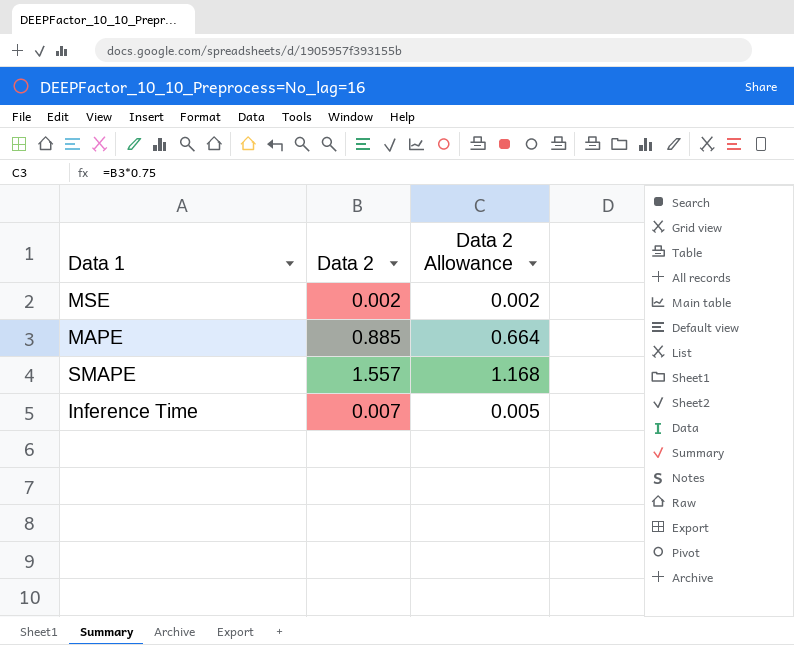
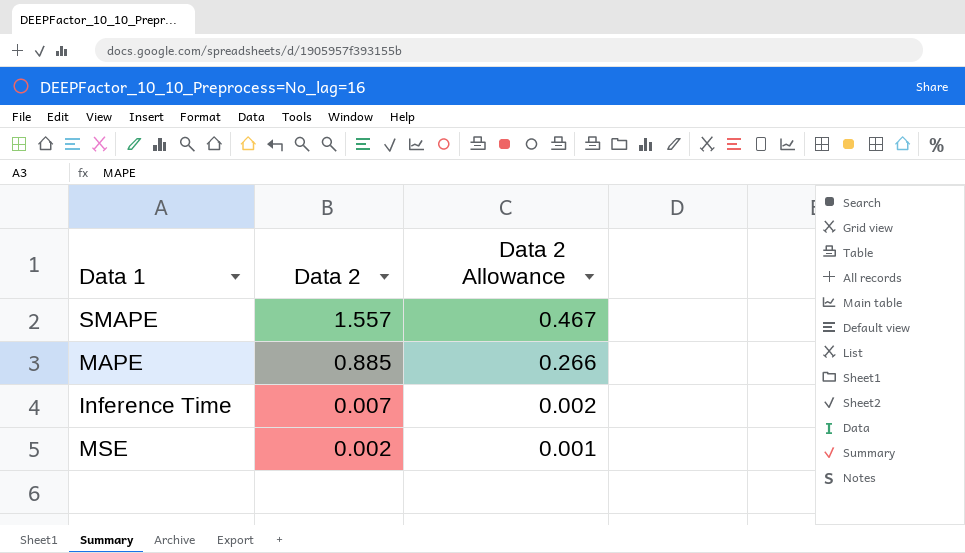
row order: none -> Data 2 descending
column Data 2 Allowance | formula: [Data 2] * 0.75 -> [Data 2] * 0.3

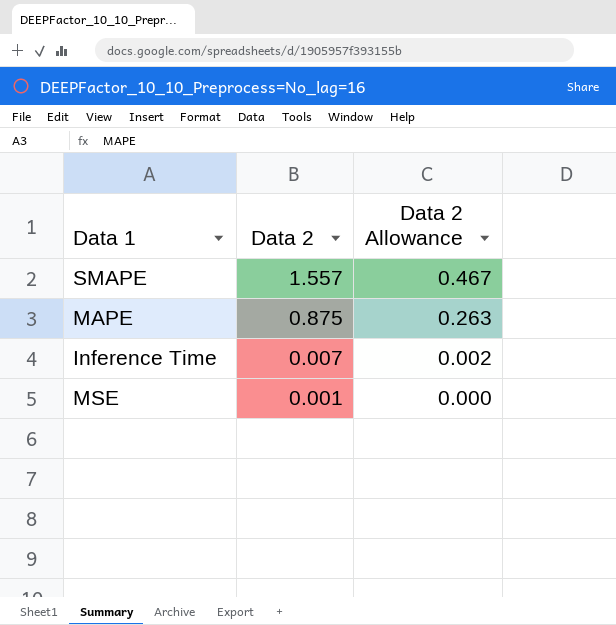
MAPE | Data 2: 0.885 -> 0.875
MAPE | Data 2 Allowance: 0.266 -> 0.263
MSE | Data 2: 0.002 -> 0.001
MSE | Data 2 Allowance: 0.001 -> 0.000

